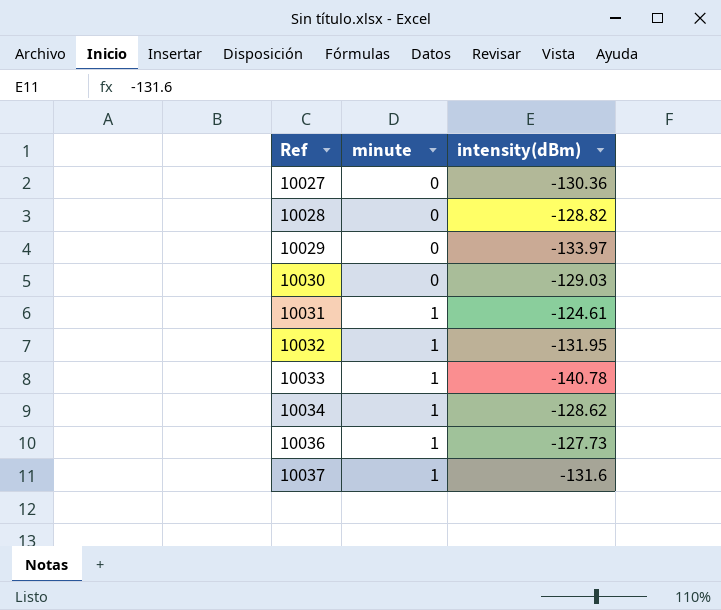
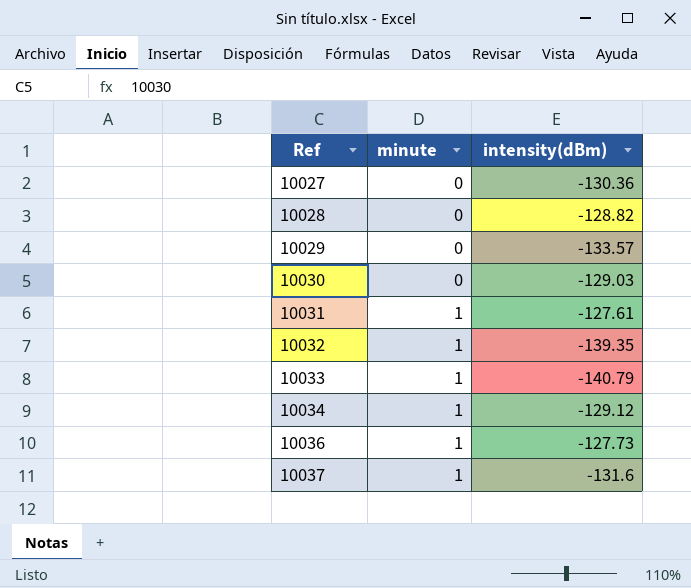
10029 | intensity(dBm): -133.97 -> -133.57
10031 | intensity(dBm): -124.61 -> -127.61
10032 | intensity(dBm): -131.95 -> -139.35
10033 | intensity(dBm): -140.78 -> -140.79
10034 | intensity(dBm): -128.62 -> -129.12

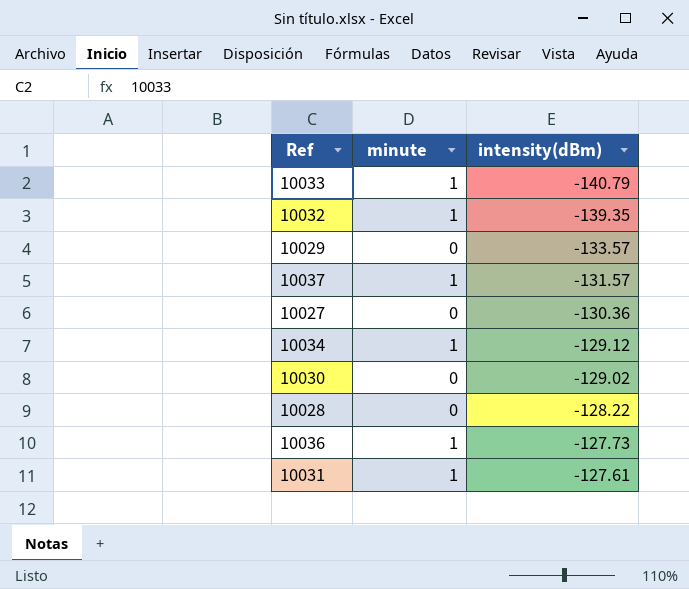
row order: Ref ascending -> intensity(dBm) ascending
10037 | intensity(dBm): -131.6 -> -131.57
10030 | intensity(dBm): -129.03 -> -129.02
10028 | intensity(dBm): -128.82 -> -128.22

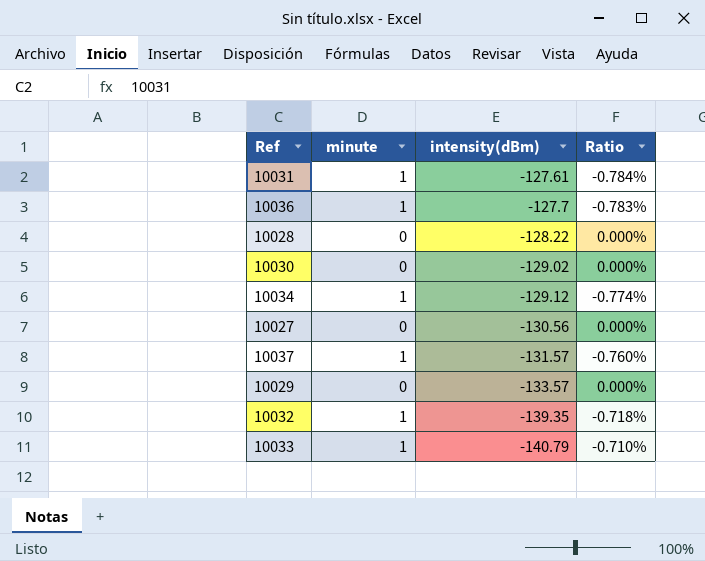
row order: intensity(dBm) ascending -> intensity(dBm) descending
column Ratio | formula: none -> [minute] / [intensity(dBm)]
10036 | intensity(dBm): -127.73 -> -127.7
10027 | intensity(dBm): -130.36 -> -130.56

